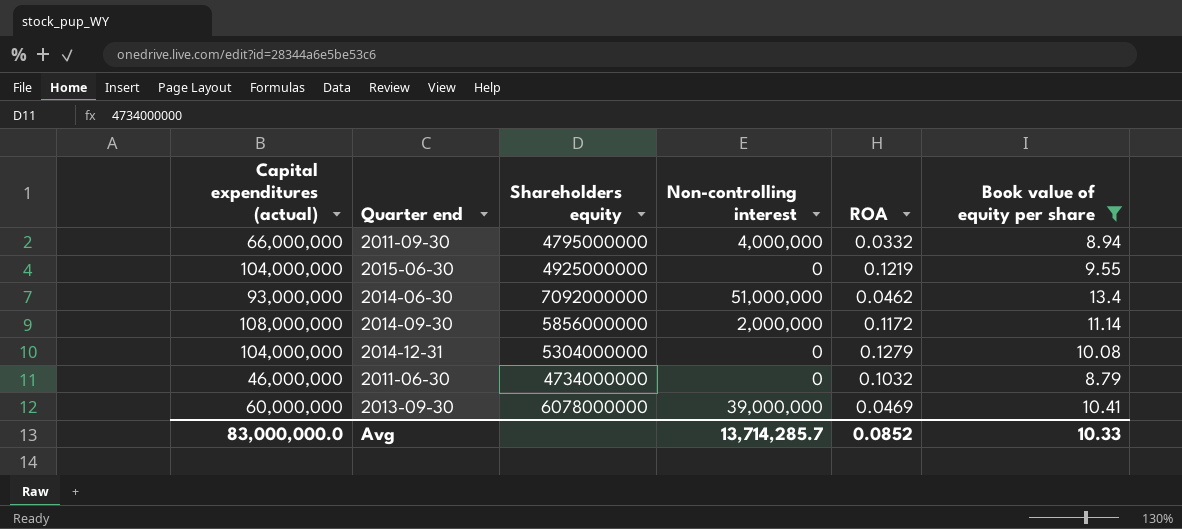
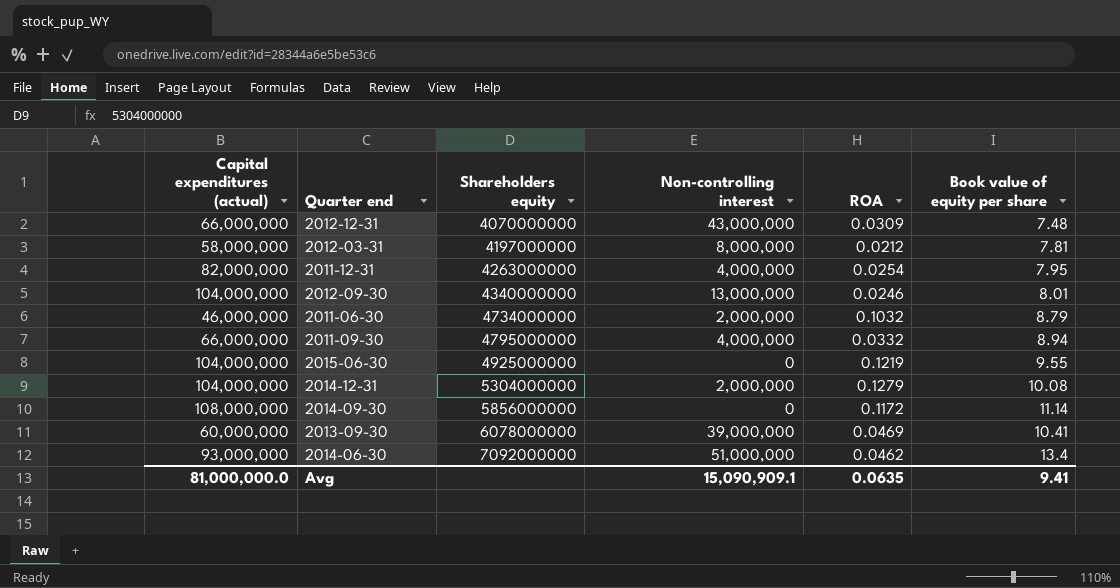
filter: Book value of equity per share >= 8.79 -> none
row order: none -> Shareholders equity ascending
2011-06-30 | Non-controlling interest: 0 -> 2,000,000
2014-12-31 | Non-controlling interest: 0 -> 2,000,000
2014-09-30 | Non-controlling interest: 2,000,000 -> 0
Avg | Capital expenditures (actual): 83,000,000.0 -> 81,000,000.0
Avg | Non-controlling interest: 13,714,285.7 -> 15,090,909.1
Avg | ROA: 0.0852 -> 0.0635
Avg | Book value of equity per share: 10.33 -> 9.41

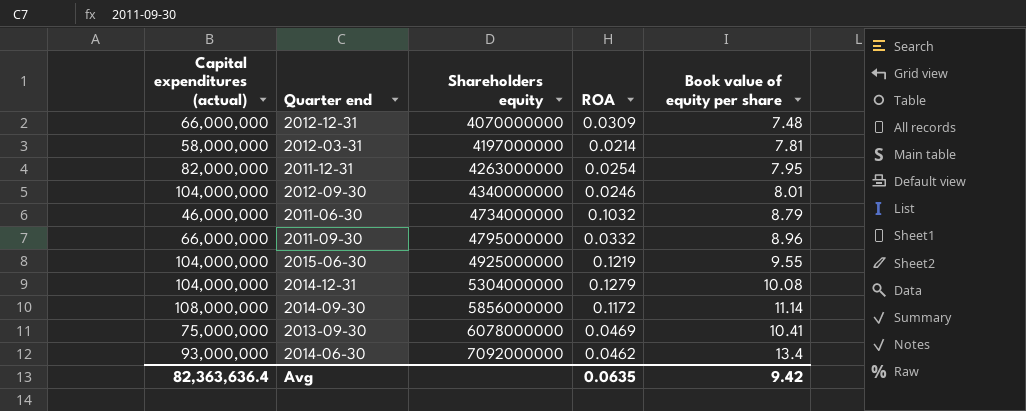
column Non-controlling interest | position: 4 -> none
2012-03-31 | ROA: 0.0212 -> 0.0214
2011-09-30 | Book value of equity per share: 8.94 -> 8.96
2013-09-30 | Capital expenditures (actual): 60,000,000 -> 75,000,000
Avg | Capital expenditures (actual): 81,000,000.0 -> 82,363,636.4
Avg | Book value of equity per share: 9.41 -> 9.42

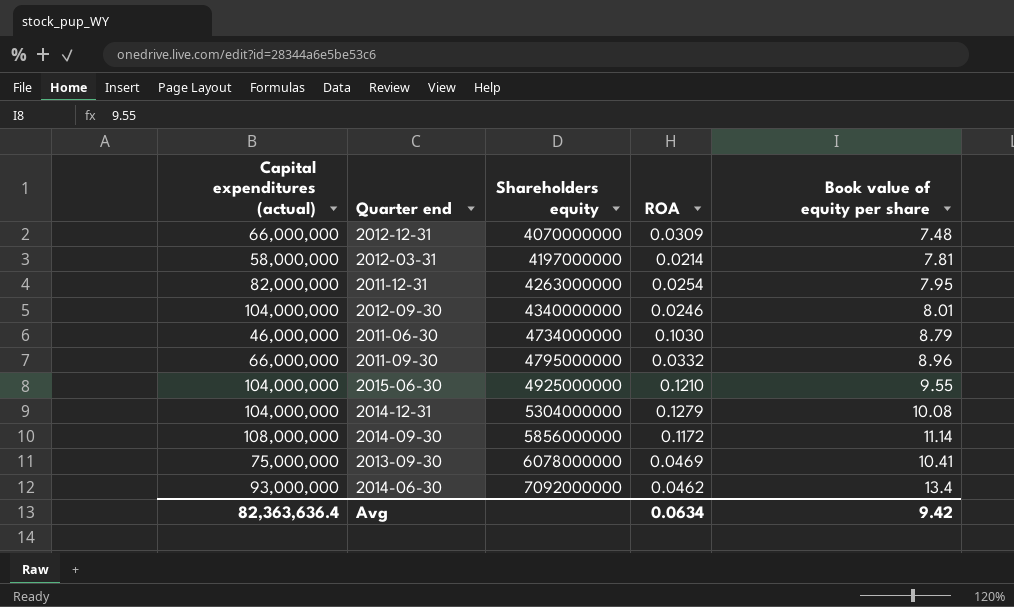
2011-06-30 | ROA: 0.1032 -> 0.1030
2015-06-30 | ROA: 0.1219 -> 0.1210
Avg | ROA: 0.0635 -> 0.0634

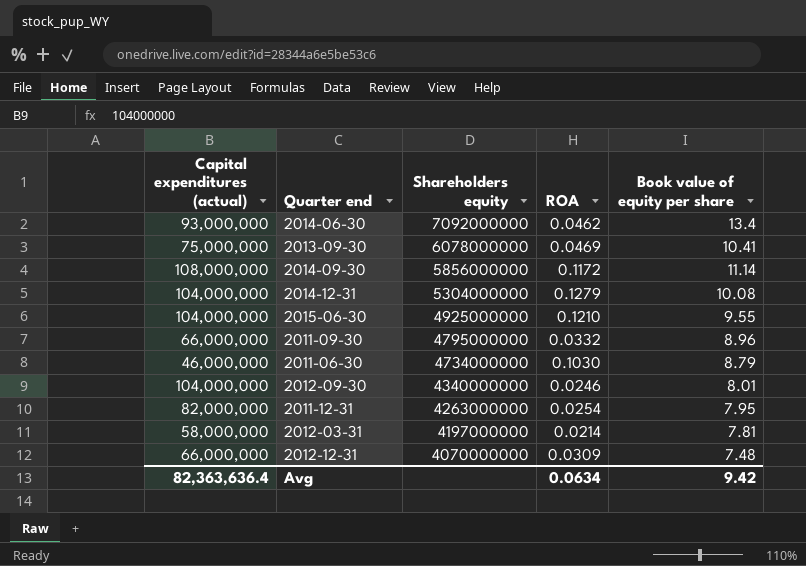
row order: Shareholders equity ascending -> Shareholders equity descending

